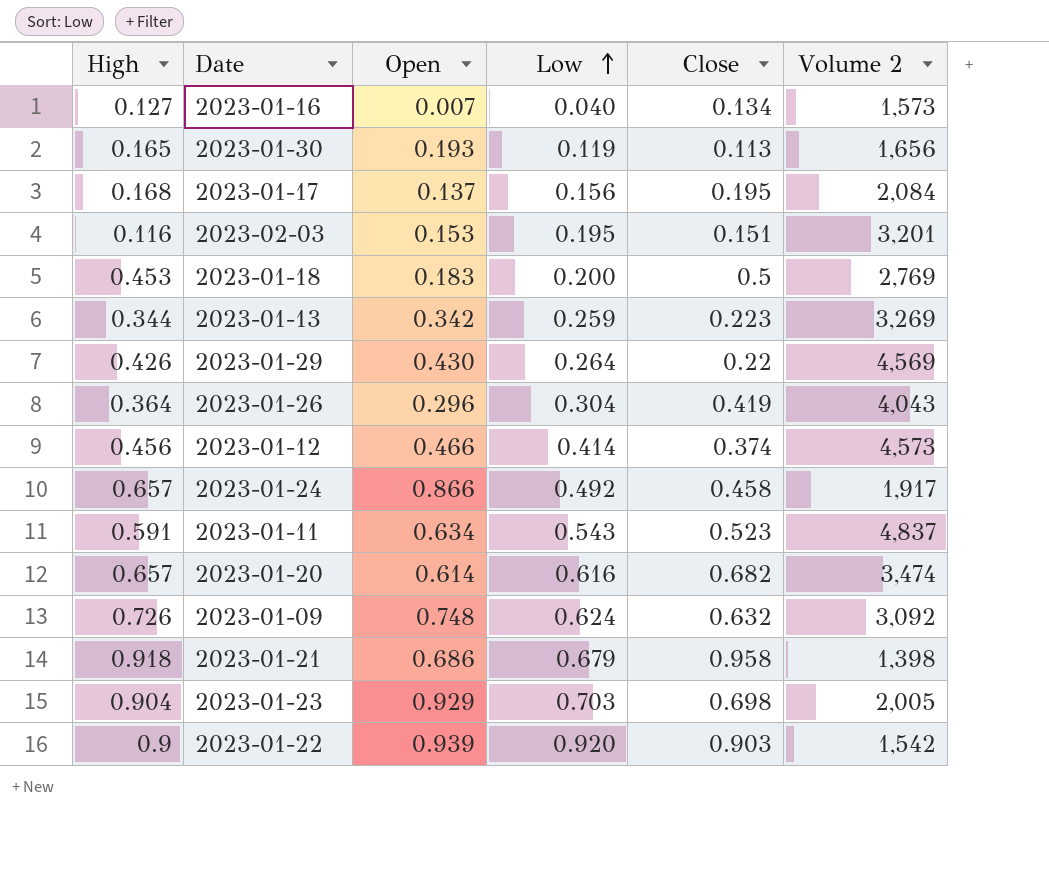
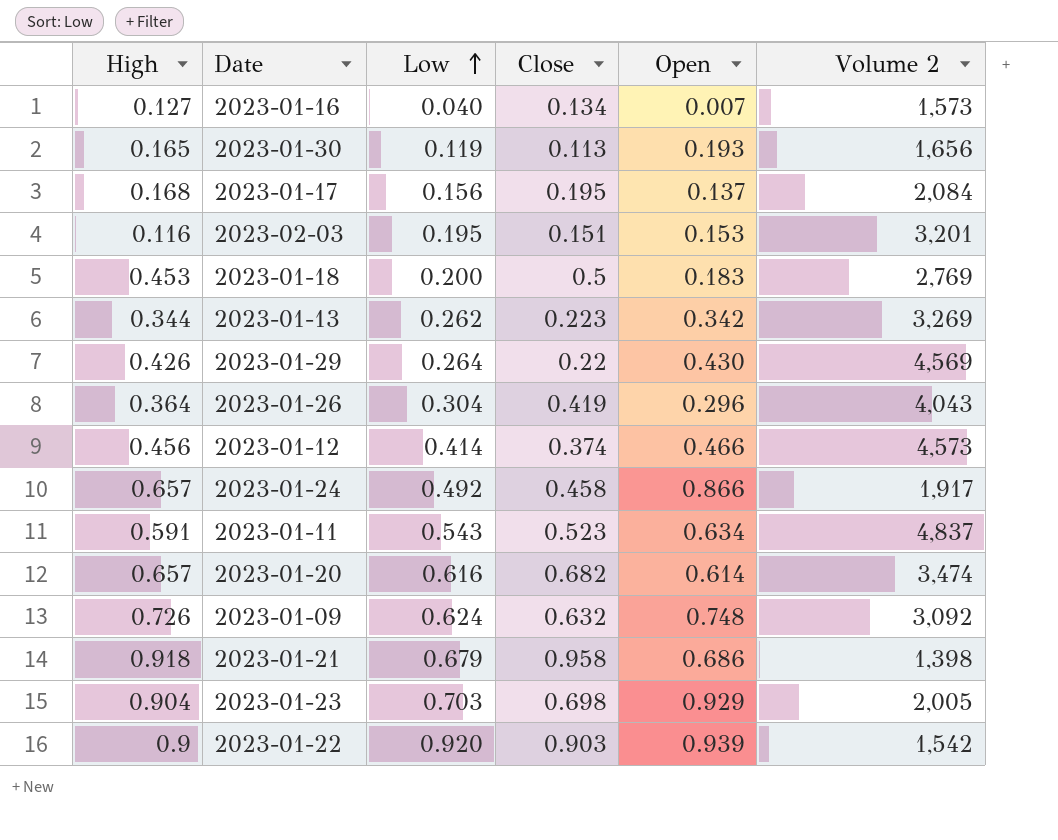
column Open | position: 3 -> 5
2023-01-13 | Low: 0.259 -> 0.262

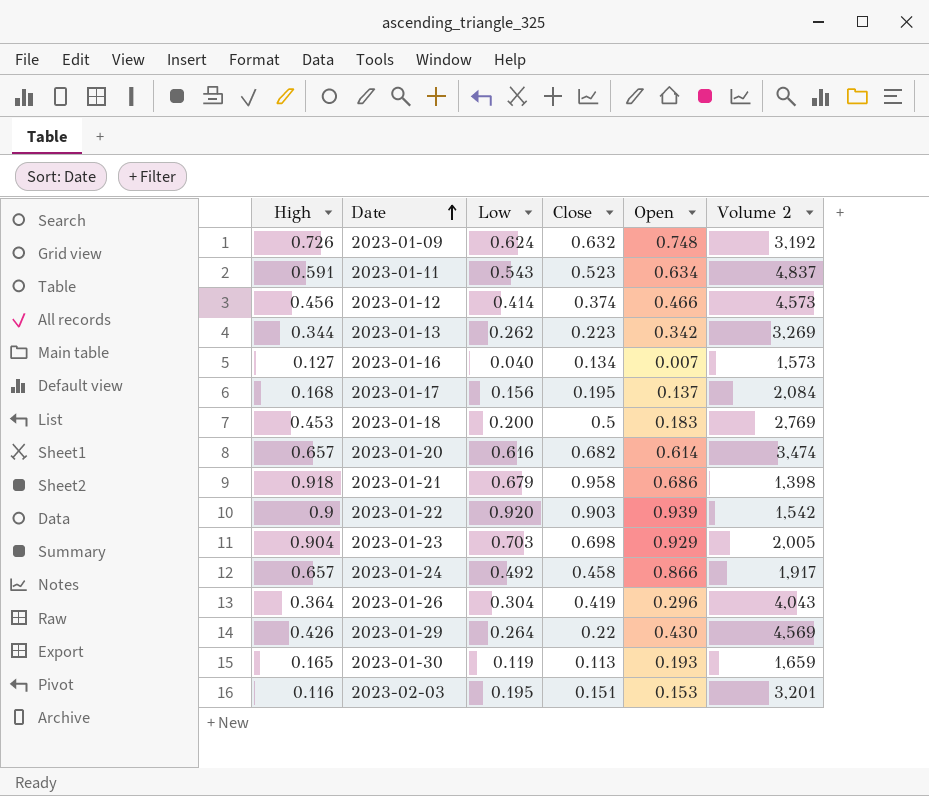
row order: Low ascending -> Date ascending
2023-01-09 | Volume 2: 3,092 -> 3,192
2023-01-30 | Volume 2: 1,656 -> 1,659

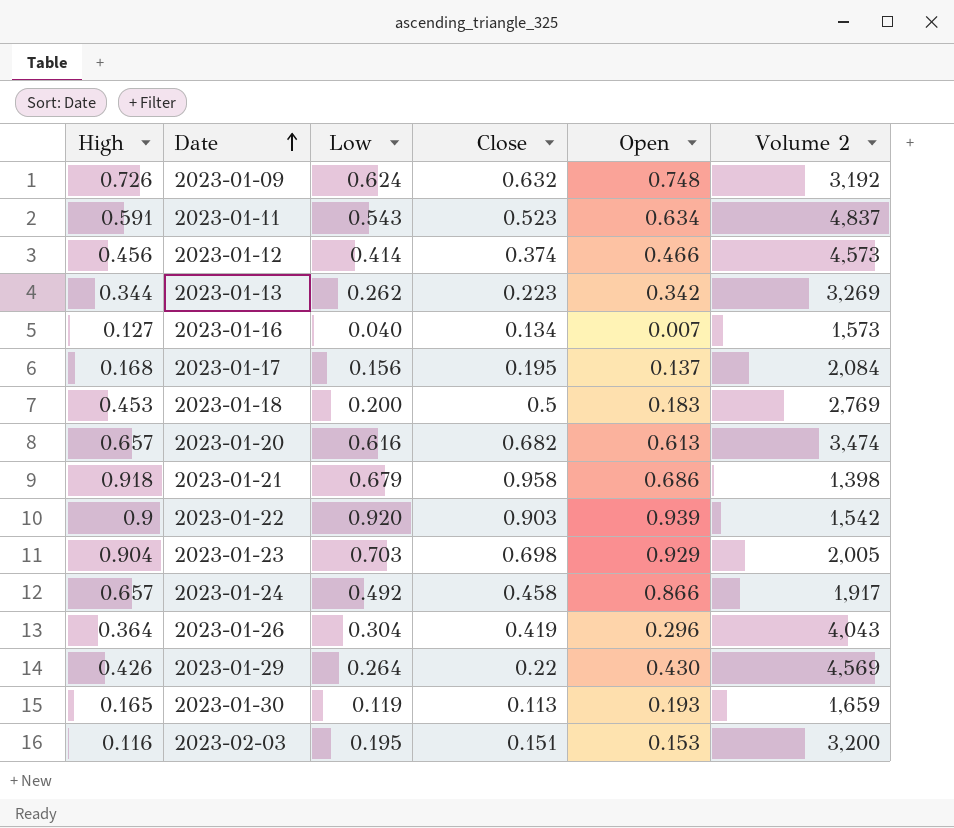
2023-01-20 | Open: 0.614 -> 0.613
2023-02-03 | Volume 2: 3,201 -> 3,200

